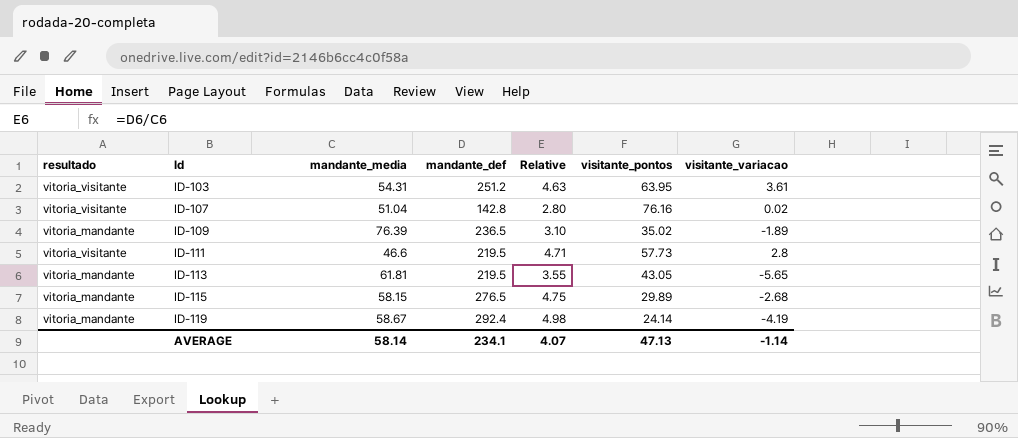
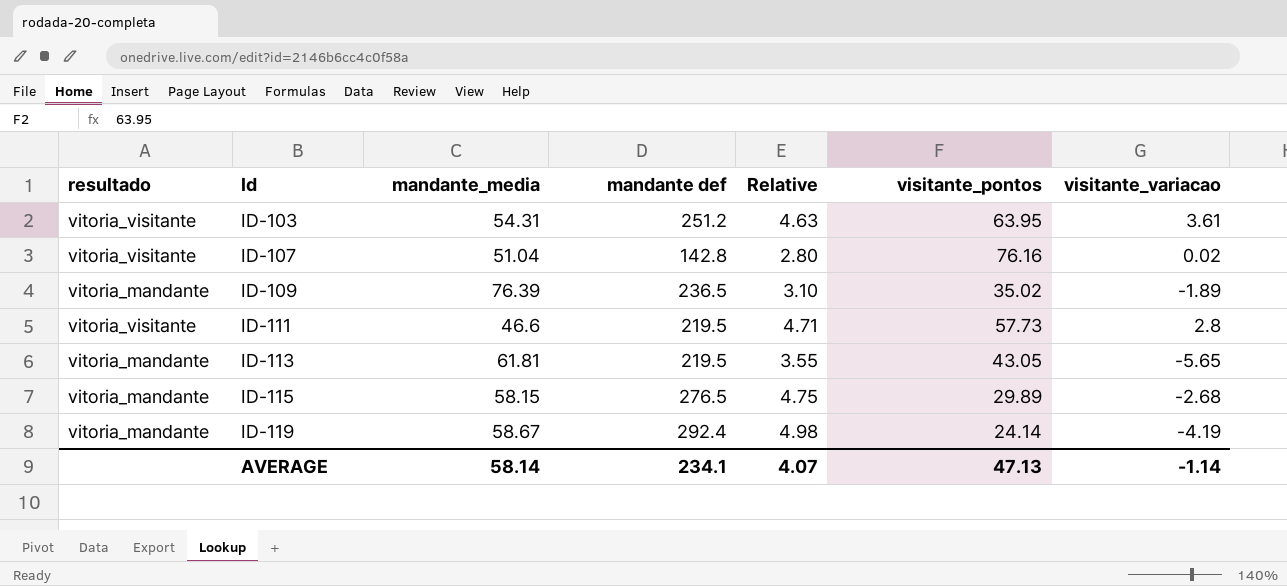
column name: mandante_def -> mandante def

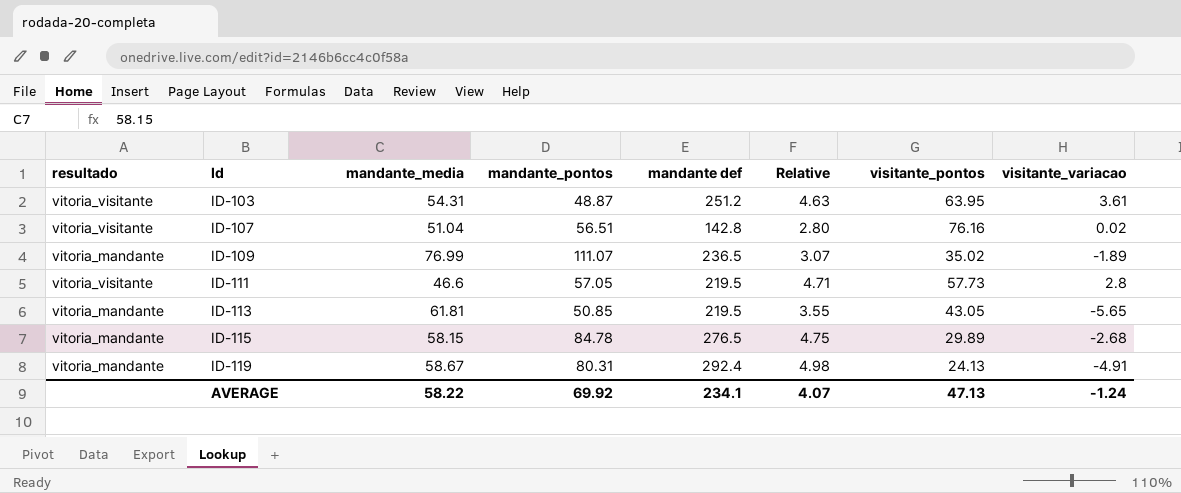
column mandante_pontos | position: none -> 4
ID-109 | mandante_media: 76.39 -> 76.99
ID-109 | Relative: 3.10 -> 3.07
ID-119 | visitante_pontos: 24.14 -> 24.13
ID-119 | visitante_variacao: -4.19 -> -4.91
AVERAGE | mandante_media: 58.14 -> 58.22
AVERAGE | visitante_variacao: -1.14 -> -1.24

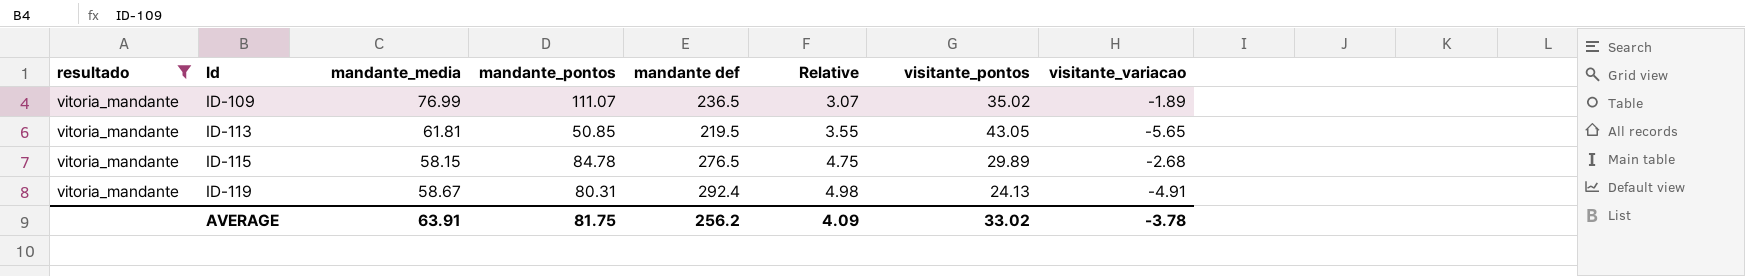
filter: none -> resultado = vitoria_mandante
AVERAGE | mandante_media: 58.22 -> 63.91
AVERAGE | mandante_pontos: 69.92 -> 81.75
AVERAGE | mandante def: 234.1 -> 256.2
AVERAGE | Relative: 4.07 -> 4.09
AVERAGE | visitante_pontos: 47.13 -> 33.02
AVERAGE | visitante_variacao: -1.24 -> -3.78

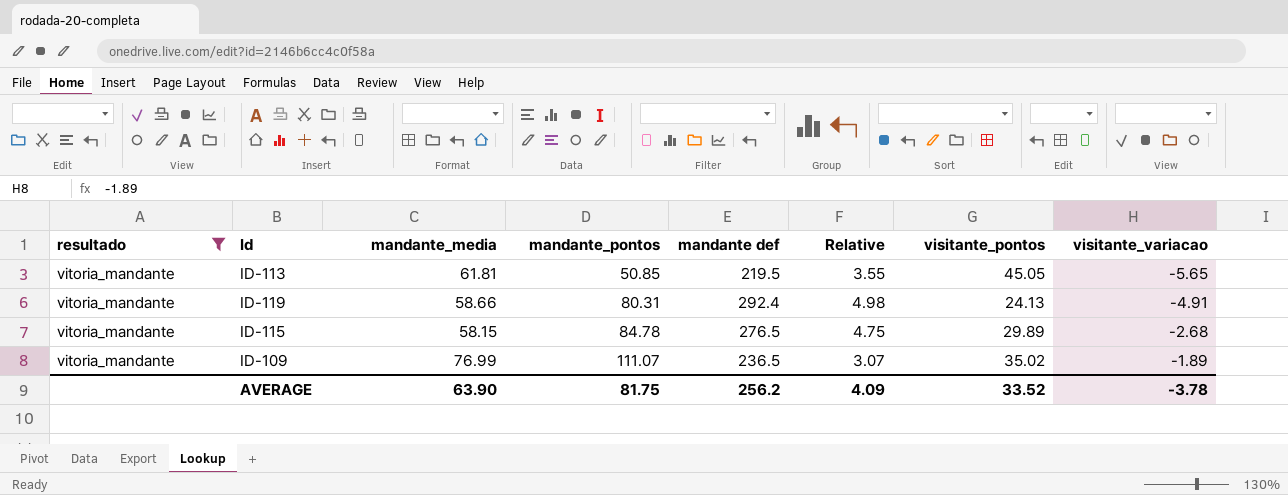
row order: Id ascending -> mandante_pontos ascending
ID-113 | visitante_pontos: 43.05 -> 45.05
ID-119 | mandante_media: 58.67 -> 58.66
AVERAGE | mandante_media: 63.91 -> 63.90
AVERAGE | visitante_pontos: 33.02 -> 33.52

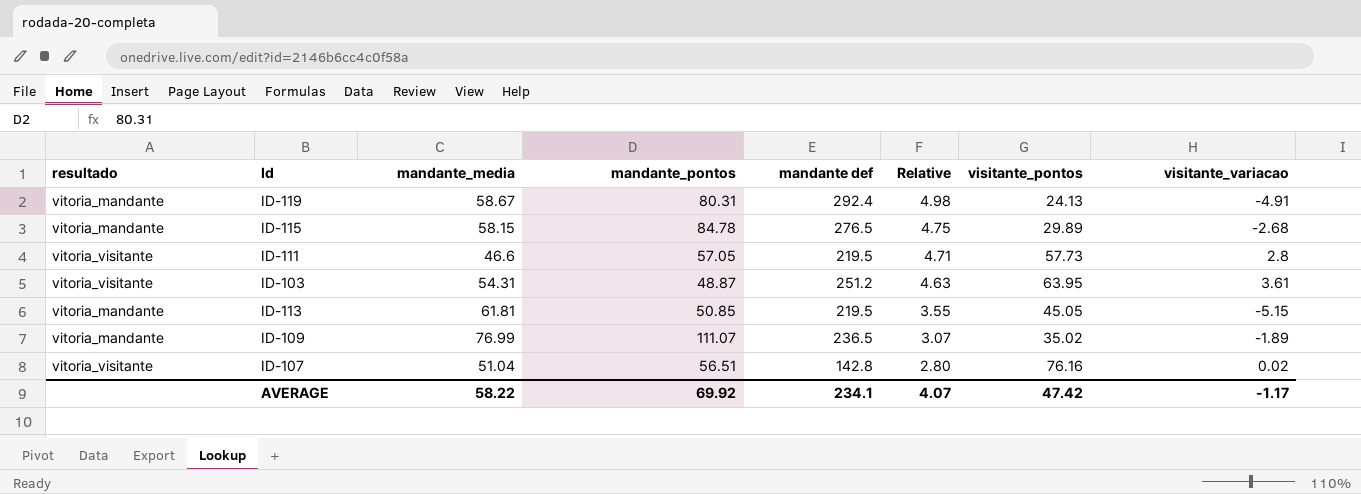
filter: resultado = vitoria_mandante -> none
row order: mandante_pontos ascending -> Relative descending
ID-119 | mandante_media: 58.66 -> 58.67
ID-113 | visitante_variacao: -5.65 -> -5.15
AVERAGE | mandante_media: 63.90 -> 58.22
AVERAGE | mandante_pontos: 81.75 -> 69.92
AVERAGE | mandante def: 256.2 -> 234.1
AVERAGE | Relative: 4.09 -> 4.07
AVERAGE | visitante_pontos: 33.52 -> 47.42
AVERAGE | visitante_variacao: -3.78 -> -1.17

